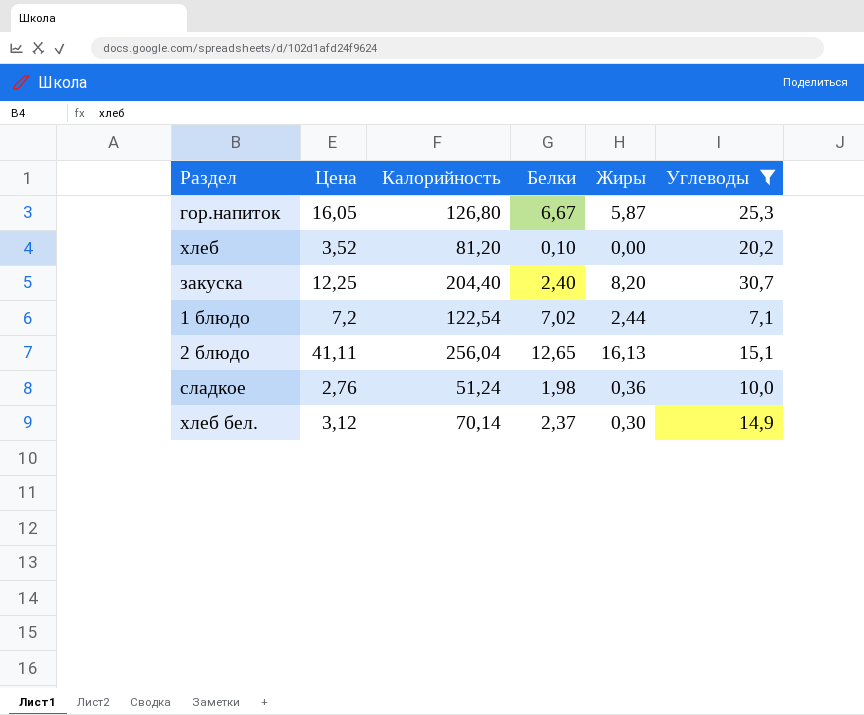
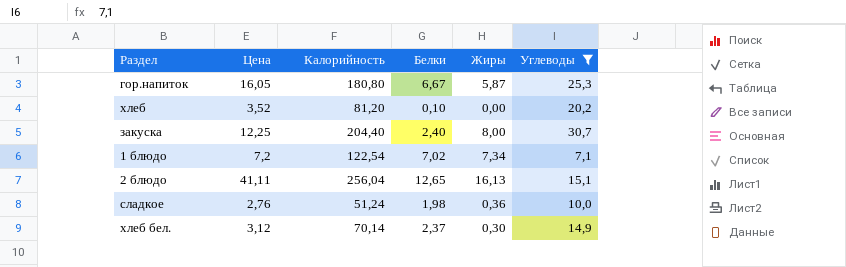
гор.напиток | Калорийность: 126,80 -> 180,80
закуска | Жиры: 8,20 -> 8,00
1 блюдо | Жиры: 2,44 -> 7,34

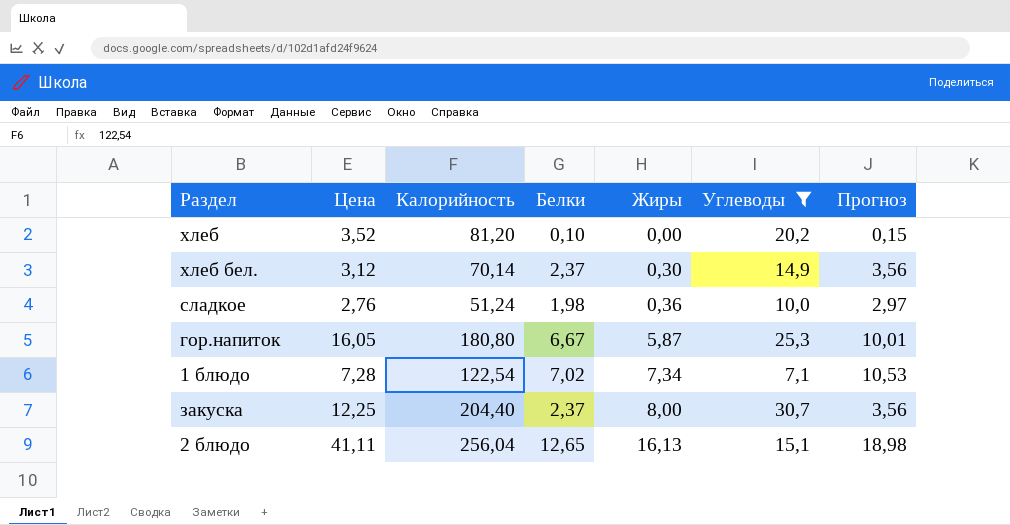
row order: none -> Жиры ascending
column Прогноз | formula: none -> [Белки] * 1,5
1 блюдо | Цена: 7,2 -> 7,28
закуска | Белки: 2,40 -> 2,37

